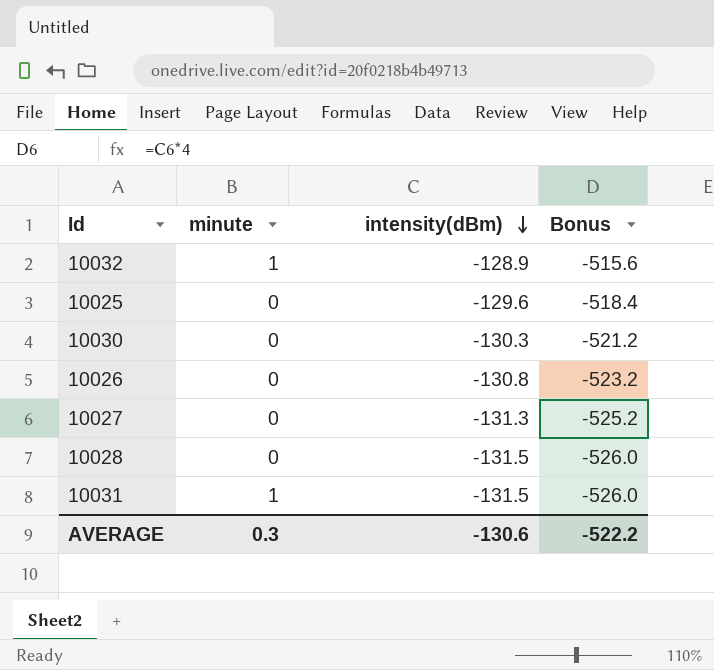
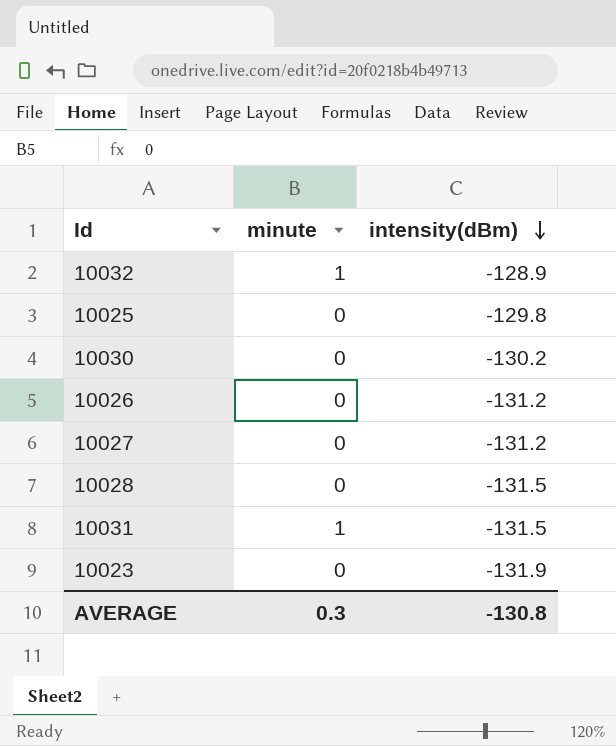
column Bonus | formula: [intensity(dBm)] * 4 -> none
10025 | intensity(dBm): -129.6 -> -129.8
10030 | intensity(dBm): -130.3 -> -130.2
10026 | intensity(dBm): -130.8 -> -131.2
10027 | intensity(dBm): -131.3 -> -131.2
row 10023: none -> 0 | -131.9
AVERAGE | intensity(dBm): -130.6 -> -130.8

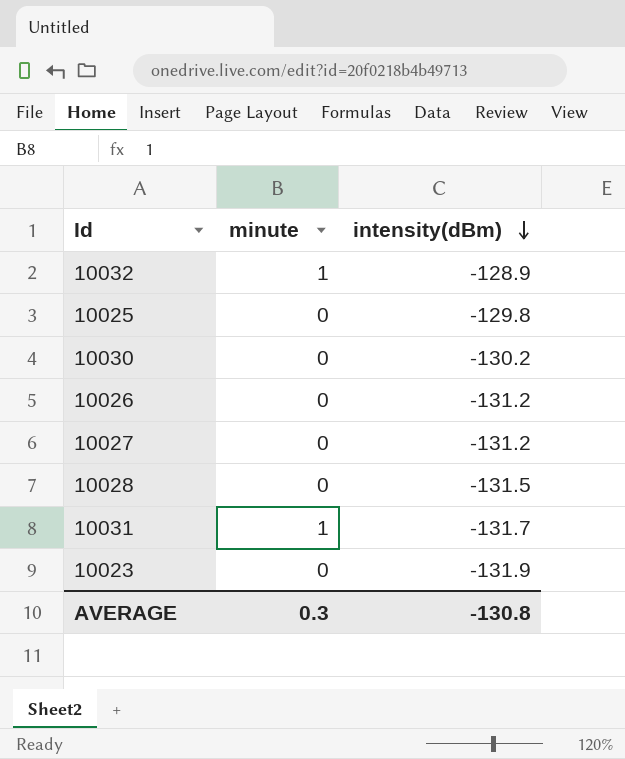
10031 | intensity(dBm): -131.5 -> -131.7

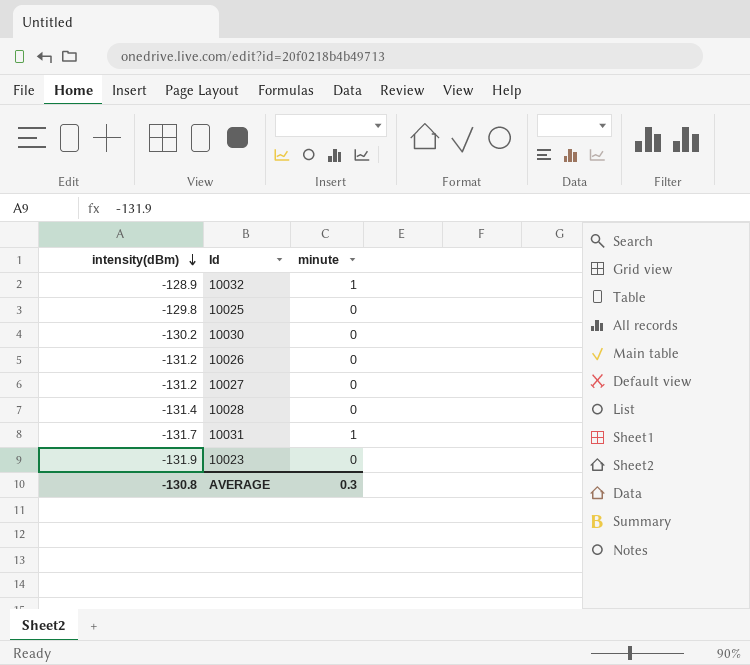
column intensity(dBm) | position: 3 -> 1
10028 | intensity(dBm): -131.5 -> -131.4

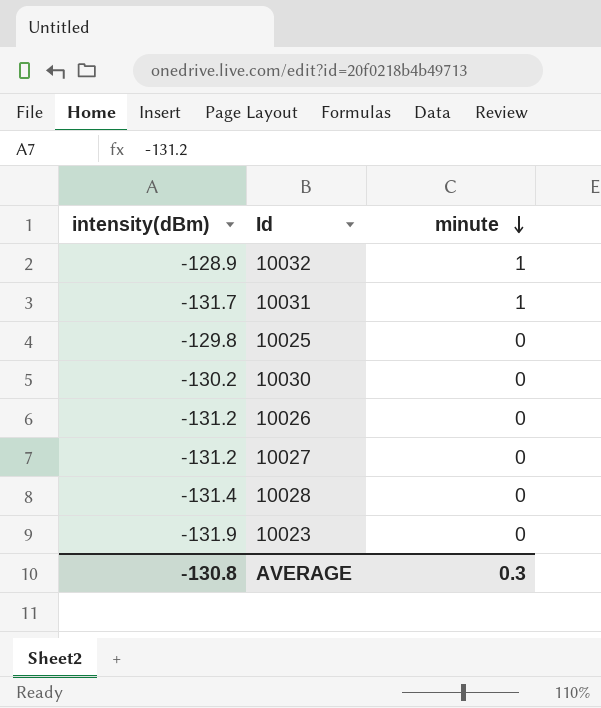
row order: intensity(dBm) descending -> minute descending

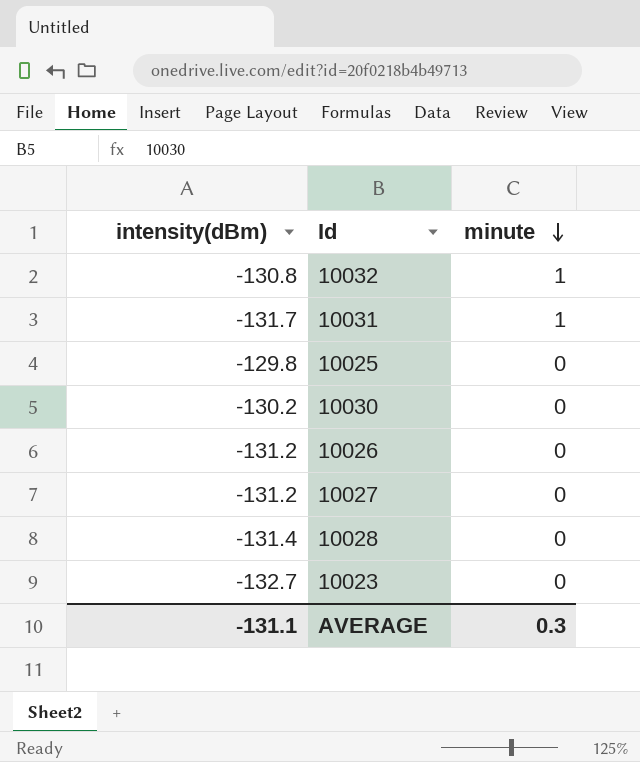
10032 | intensity(dBm): -128.9 -> -130.8
10023 | intensity(dBm): -131.9 -> -132.7
AVERAGE | intensity(dBm): -130.8 -> -131.1

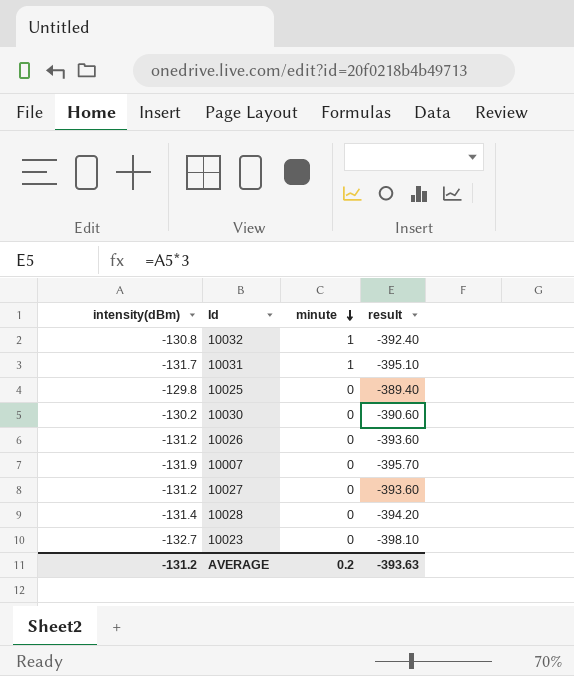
column result | formula: none -> [intensity(dBm)] * 3
row 10007: none -> -131.9 | 0 | -395.70
AVERAGE | intensity(dBm): -131.1 -> -131.2
AVERAGE | minute: 0.3 -> 0.2

